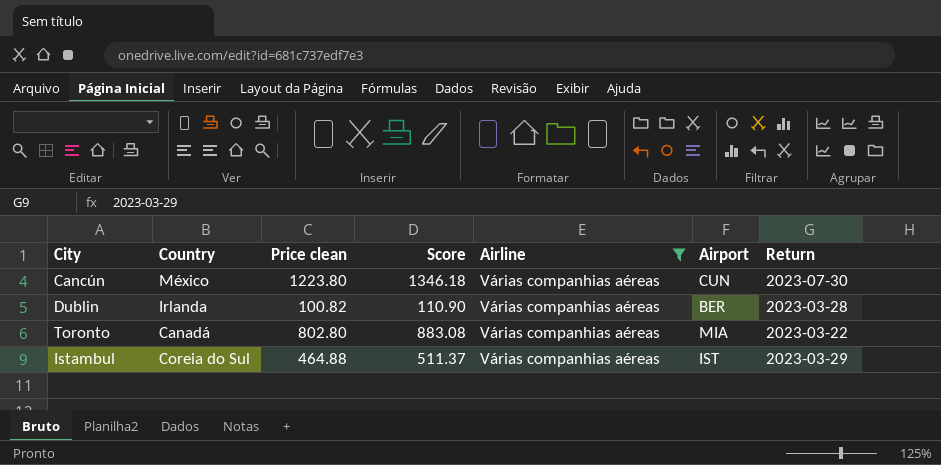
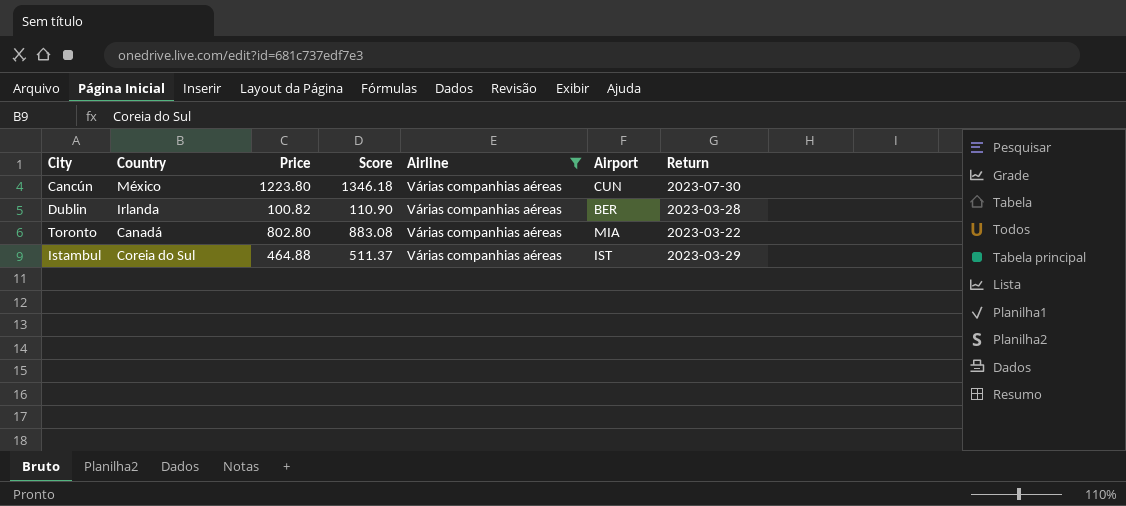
column name: Price clean -> Price

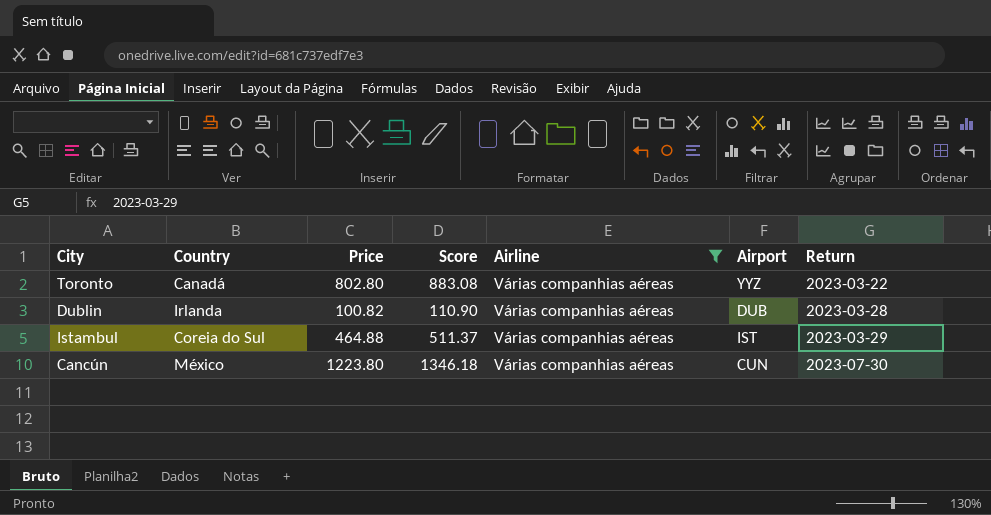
row order: none -> Return ascending
Toronto | Airport: MIA -> YYZ
Dublin | Airport: BER -> DUB

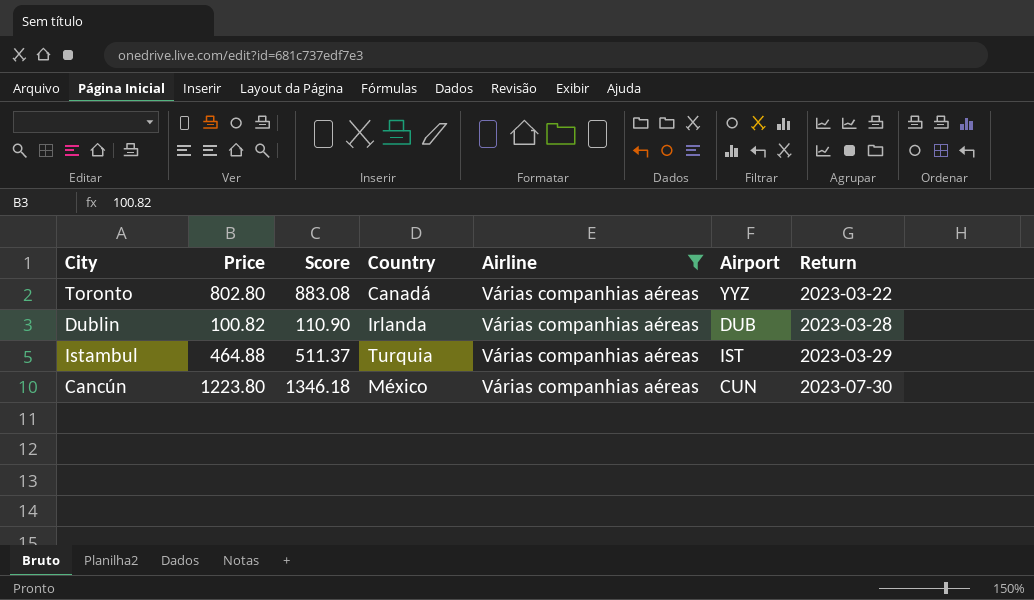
column Country | position: 2 -> 4
Istambul | Country: Coreia do Sul -> Turquia

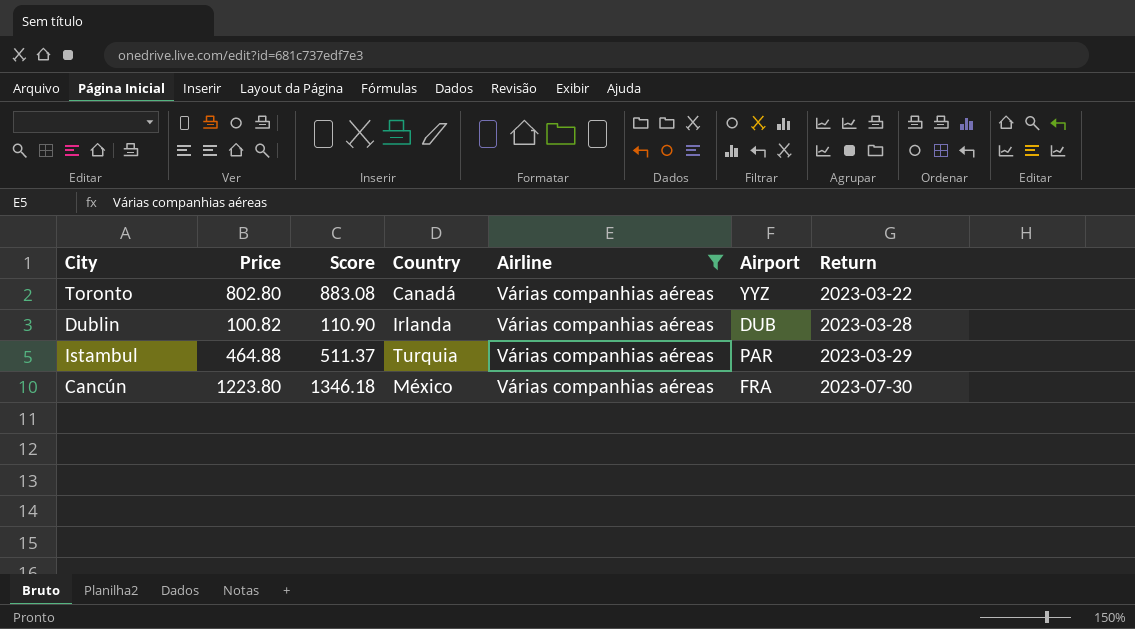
Istambul | Airport: IST -> PAR
Cancún | Airport: CUN -> FRA

